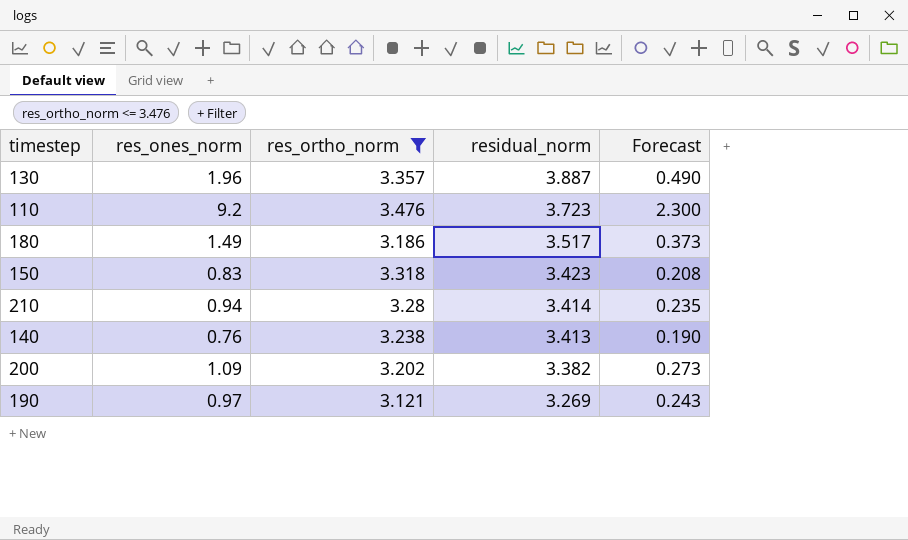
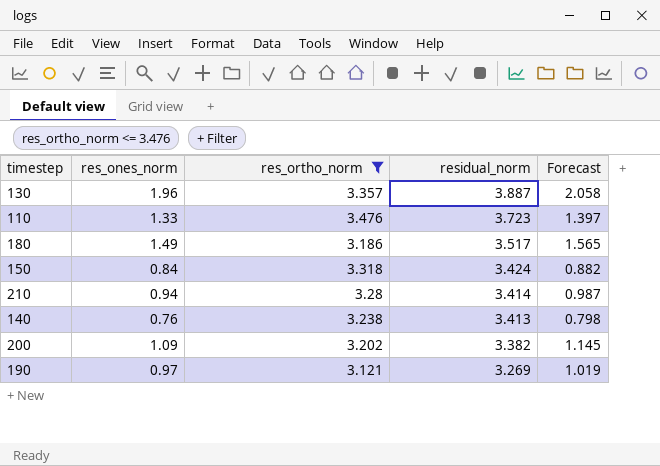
column Forecast | formula: [res_ones_norm] * 0.25 -> [res_ones_norm] * 1.05
110 | res_ones_norm: 9.2 -> 1.33
150 | res_ones_norm: 0.83 -> 0.84
150 | residual_norm: 3.423 -> 3.424

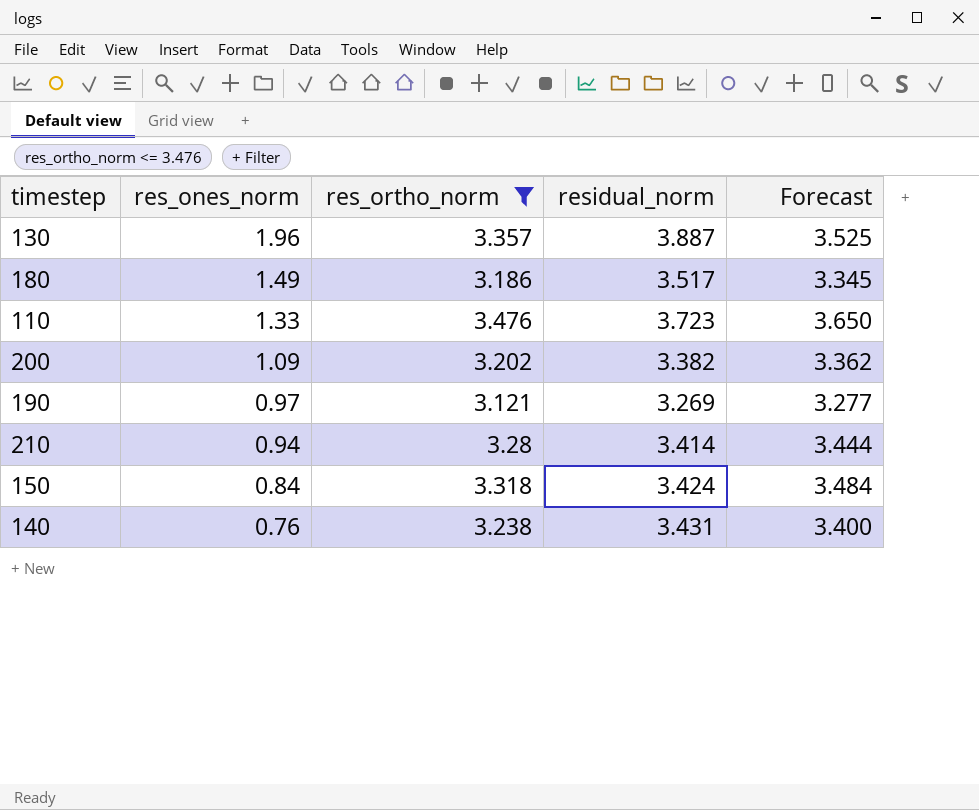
row order: residual_norm descending -> res_ones_norm descending
column Forecast | formula: [res_ones_norm] * 1.05 -> [res_ortho_norm] * 1.05
140 | residual_norm: 3.413 -> 3.431

